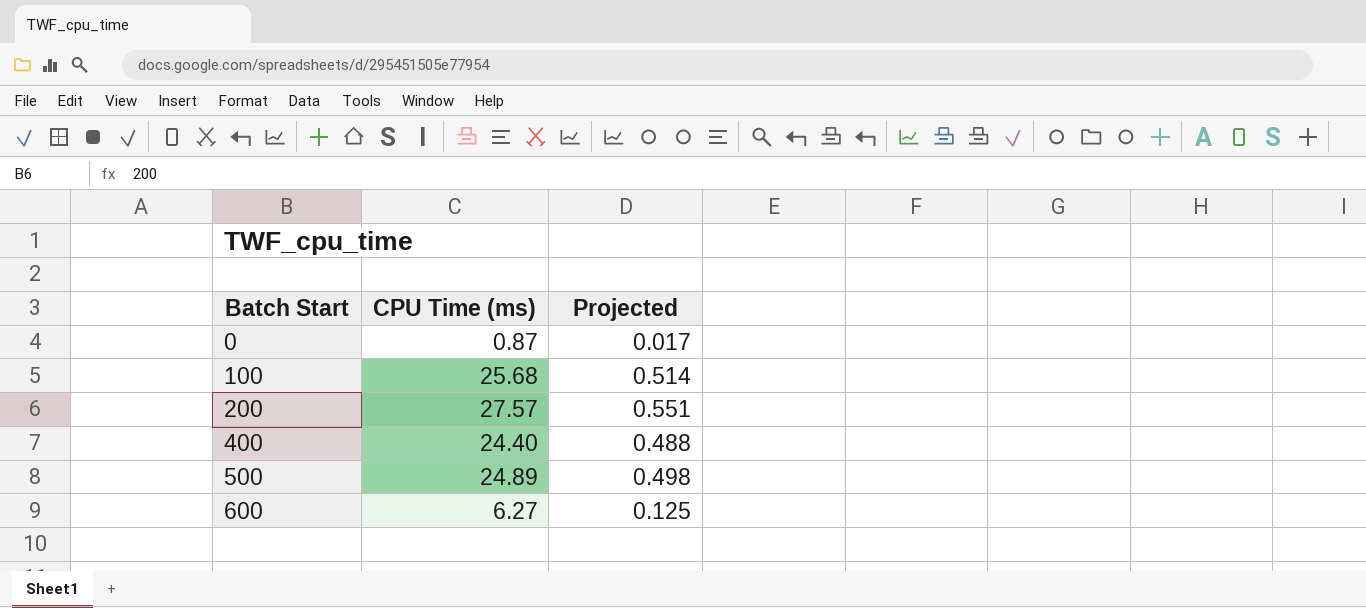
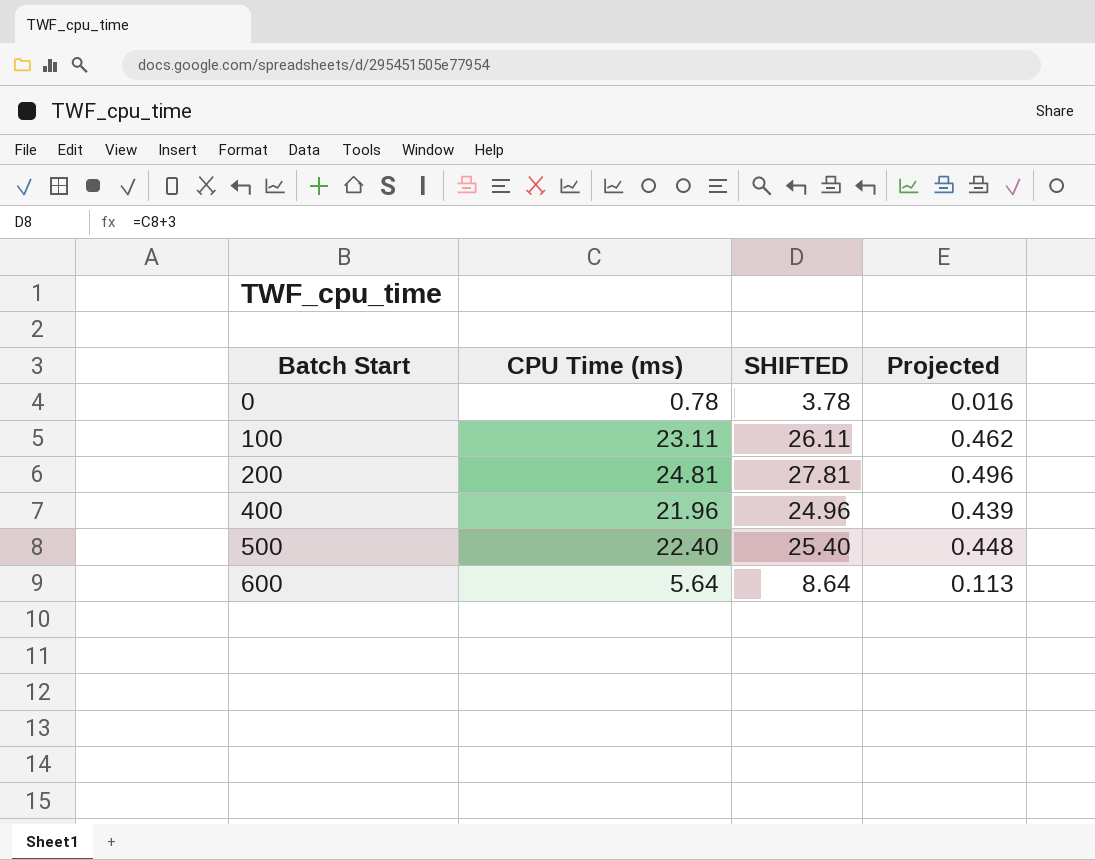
column SHIFTED | formula: none -> [CPU Time (ms)] + 3
0 | CPU Time (ms): 0.87 -> 0.78
0 | Projected: 0.017 -> 0.016
100 | CPU Time (ms): 25.68 -> 23.11
100 | Projected: 0.514 -> 0.462
200 | CPU Time (ms): 27.57 -> 24.81
200 | Projected: 0.551 -> 0.496
400 | CPU Time (ms): 24.40 -> 21.96
400 | Projected: 0.488 -> 0.439
500 | CPU Time (ms): 24.89 -> 22.40
500 | Projected: 0.498 -> 0.448
600 | CPU Time (ms): 6.27 -> 5.64
600 | Projected: 0.125 -> 0.113

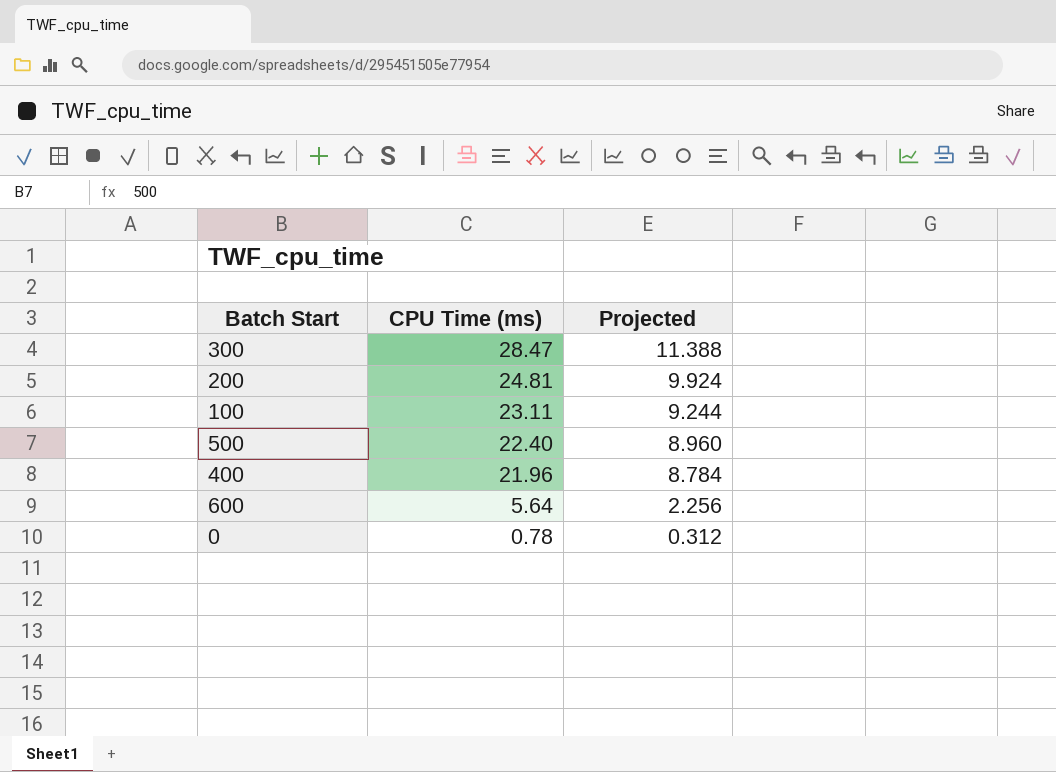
row order: Batch Start ascending -> CPU Time (ms) descending
column SHIFTED | formula: [CPU Time (ms)] + 3 -> none
column Projected | formula: [CPU Time (ms)] * 0.02 -> [CPU Time (ms)] * 0.4
row 300: none -> 28.47 | 11.388

